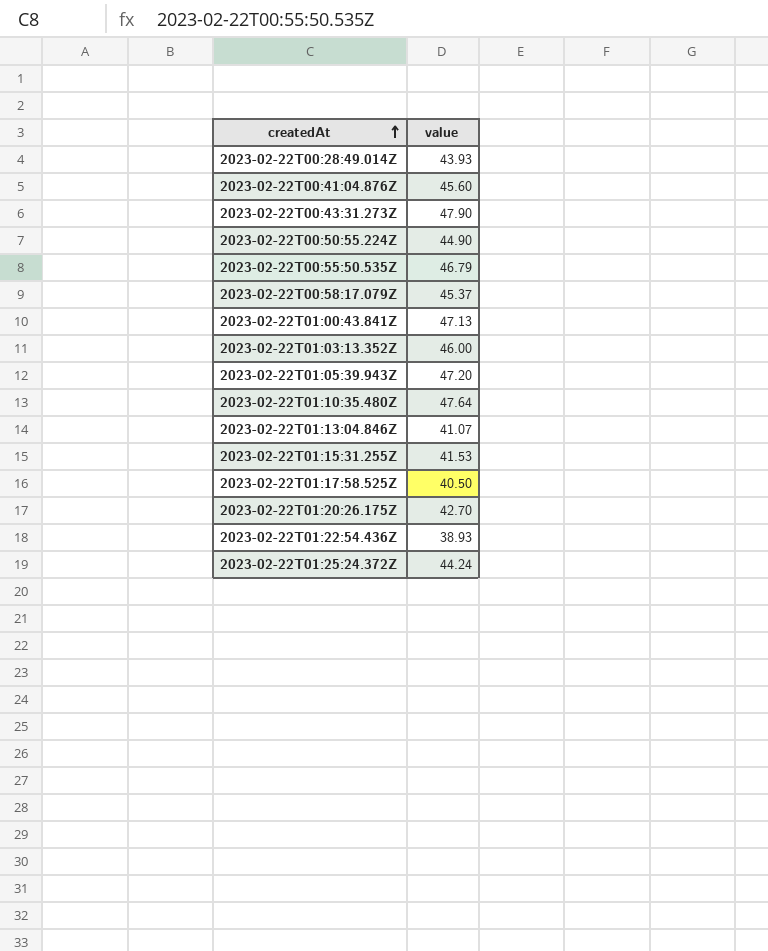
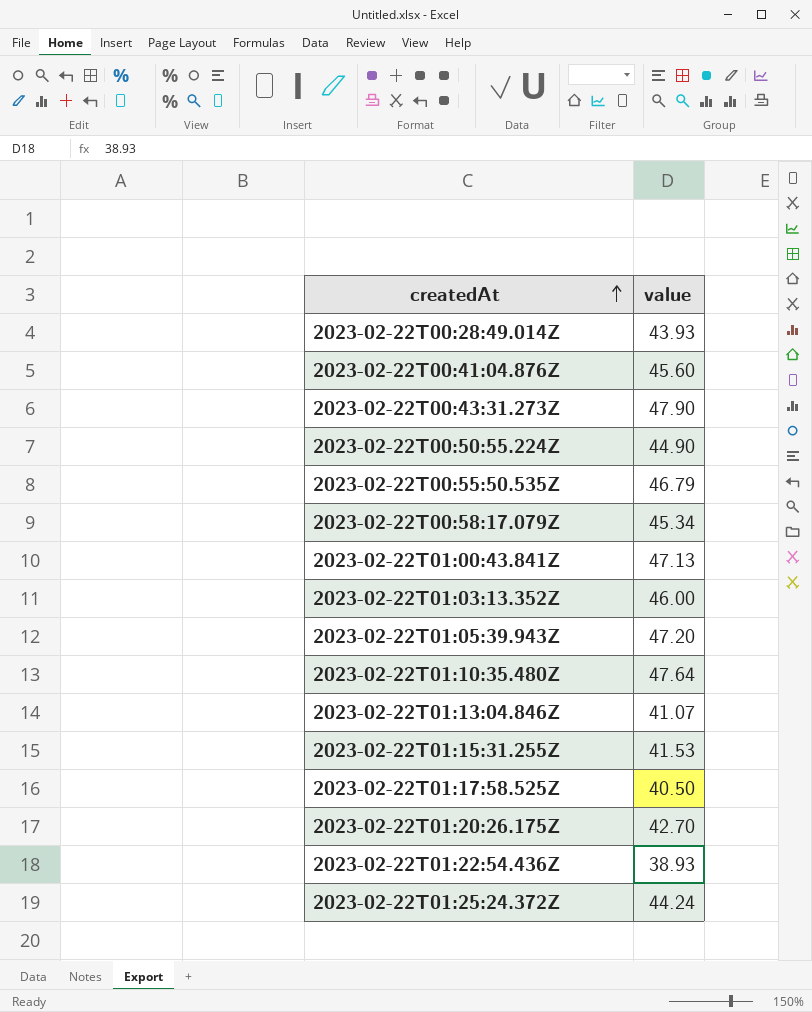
2023-02-22T00:58:17.079Z | value: 45.37 -> 45.34

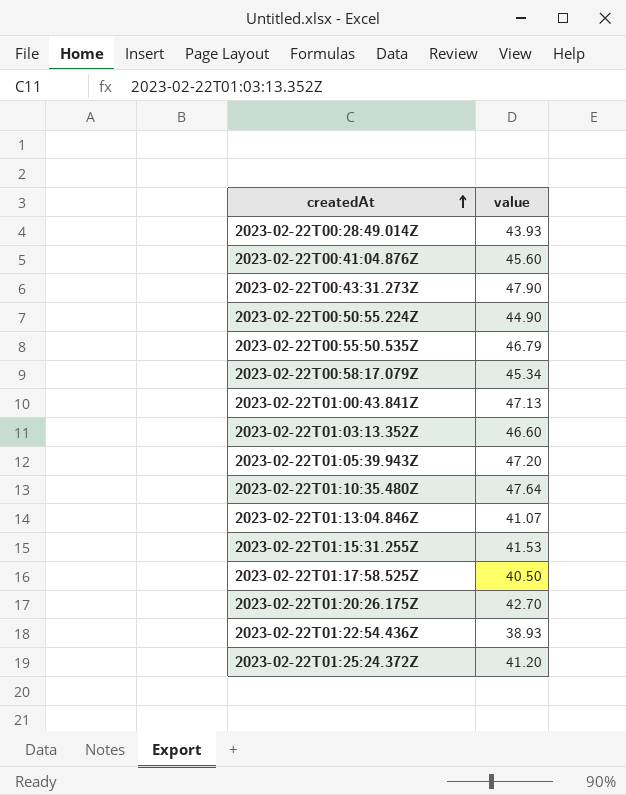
2023-02-22T01:03:13.352Z | value: 46.00 -> 46.60
2023-02-22T01:25:24.372Z | value: 44.24 -> 41.20

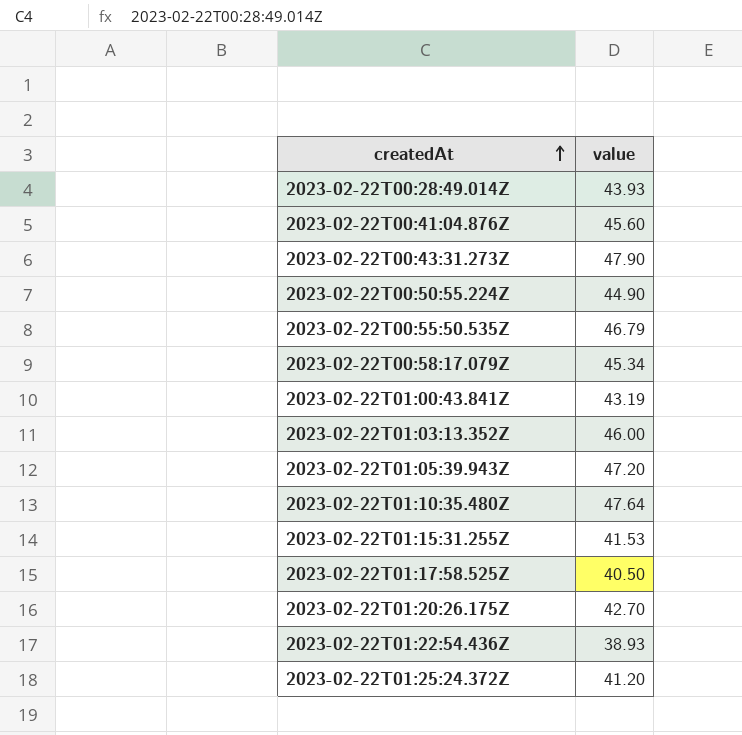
row 2023-02-22T01:13:04.846Z: 41.07 -> none
2023-02-22T01:00:43.841Z | value: 47.13 -> 43.19
2023-02-22T01:03:13.352Z | value: 46.60 -> 46.00

